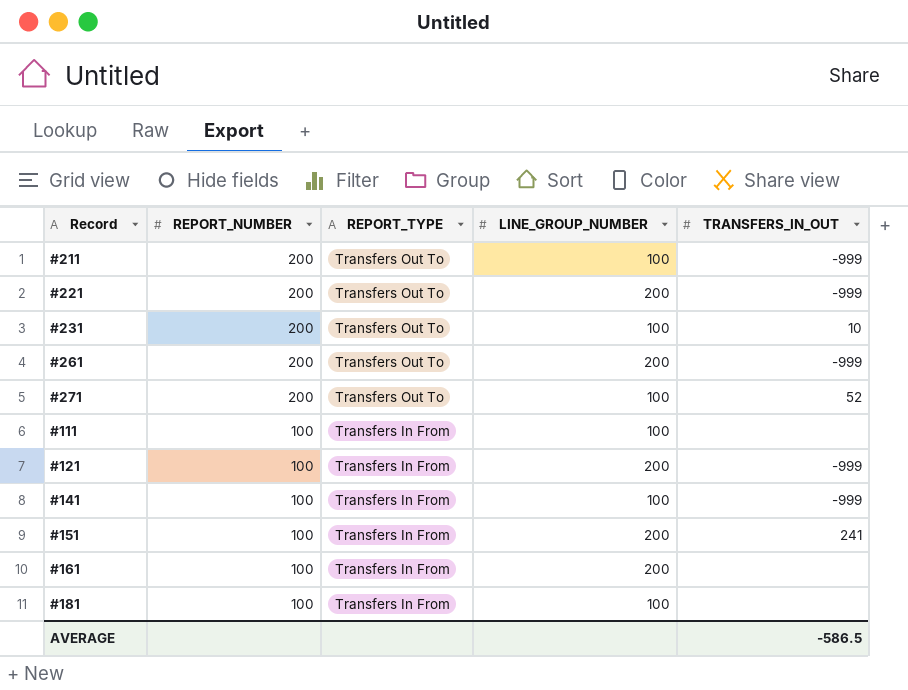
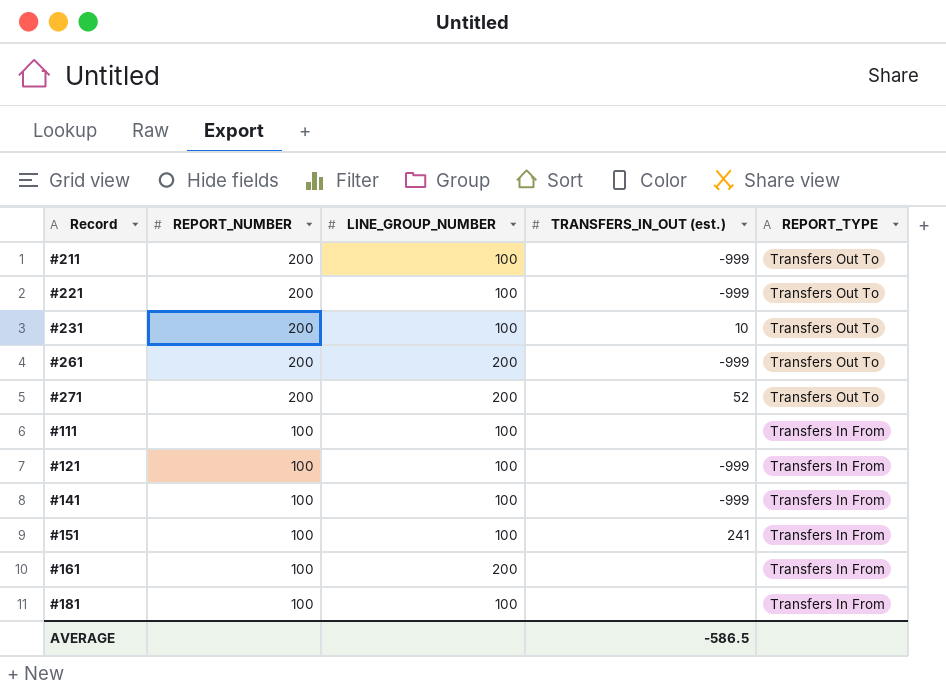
column name: TRANSFERS_IN_OUT -> TRANSFERS_IN_OUT (est.)
column REPORT_TYPE | position: 3 -> 5
#221 | LINE_GROUP_NUMBER: 200 -> 100
#271 | LINE_GROUP_NUMBER: 100 -> 200
#121 | LINE_GROUP_NUMBER: 200 -> 100
#151 | LINE_GROUP_NUMBER: 200 -> 100

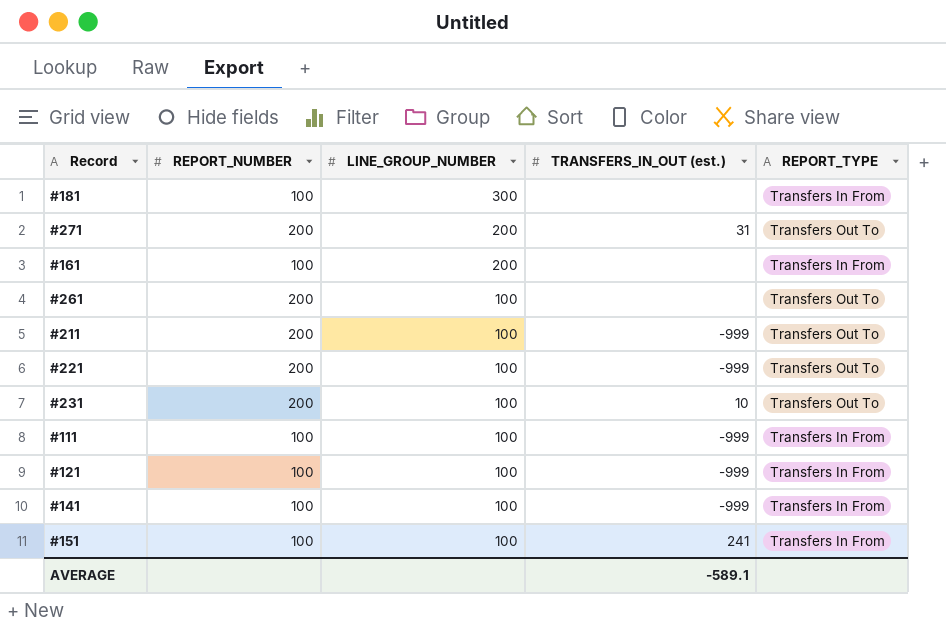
row order: REPORT_NUMBER descending -> LINE_GROUP_NUMBER descending
#181 | LINE_GROUP_NUMBER: 100 -> 300
#271 | TRANSFERS_IN_OUT (est.): 52 -> 31
#261 | LINE_GROUP_NUMBER: 200 -> 100
#261 | TRANSFERS_IN_OUT (est.): -999 -> none
#111 | TRANSFERS_IN_OUT (est.): none -> -999
AVERAGE | TRANSFERS_IN_OUT (est.): -586.5 -> -589.1

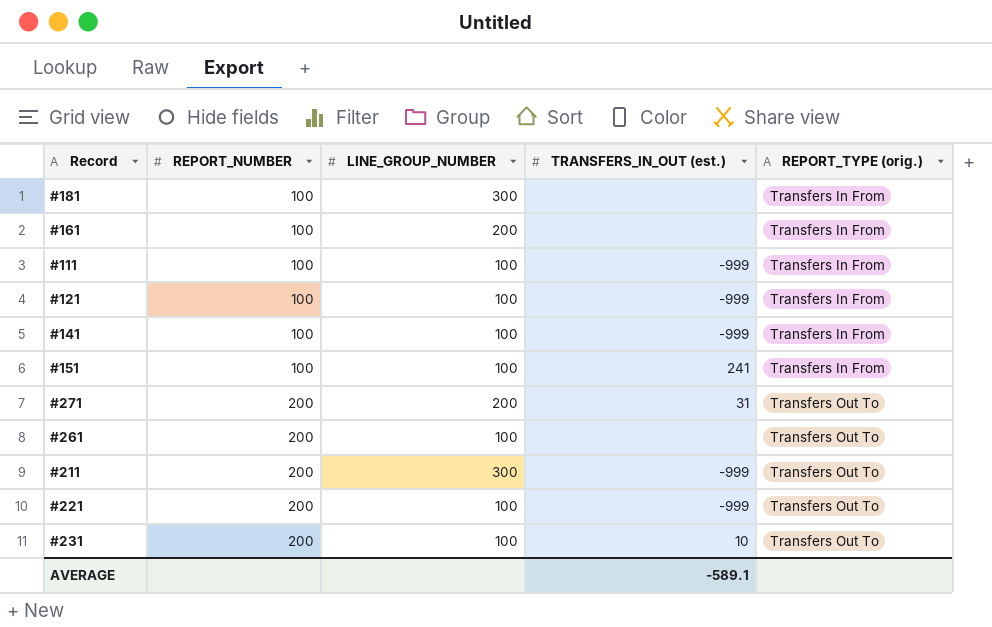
row order: LINE_GROUP_NUMBER descending -> REPORT_NUMBER ascending
column name: REPORT_TYPE -> REPORT_TYPE (orig.)
#211 | LINE_GROUP_NUMBER: 100 -> 300

